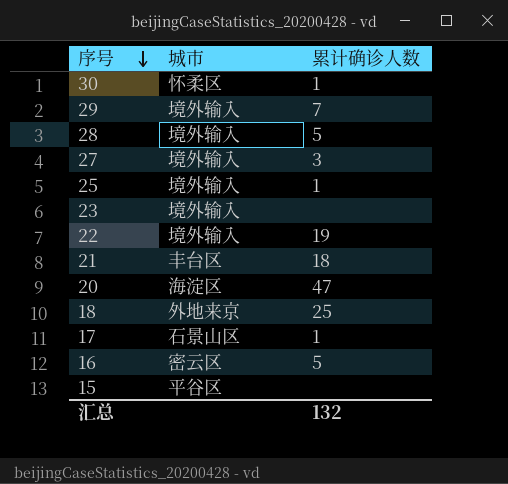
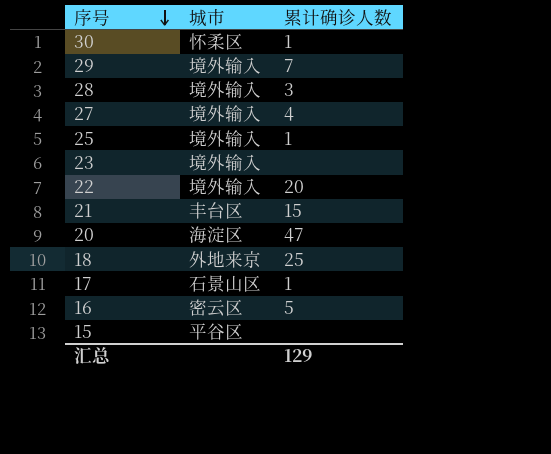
28 | 累计确诊人数: 5 -> 3
27 | 累计确诊人数: 3 -> 4
22 | 累计确诊人数: 19 -> 20
21 | 累计确诊人数: 18 -> 15
汇总 | 累计确诊人数: 132 -> 129

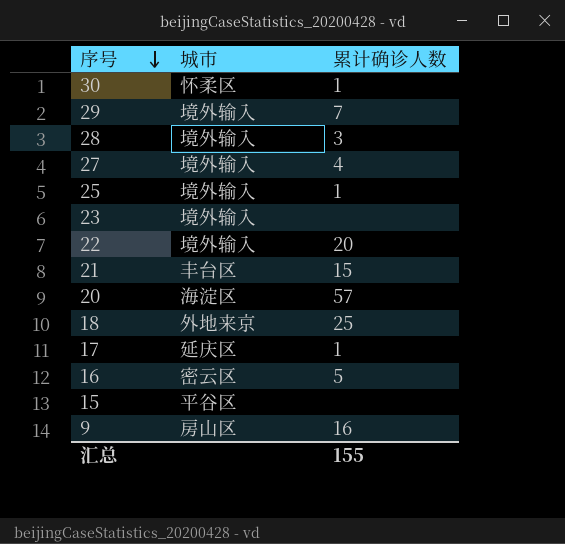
20 | 累计确诊人数: 47 -> 57
17 | 城市: 石景山区 -> 延庆区
row 9: none -> 房山区 | 16
汇总 | 累计确诊人数: 129 -> 155

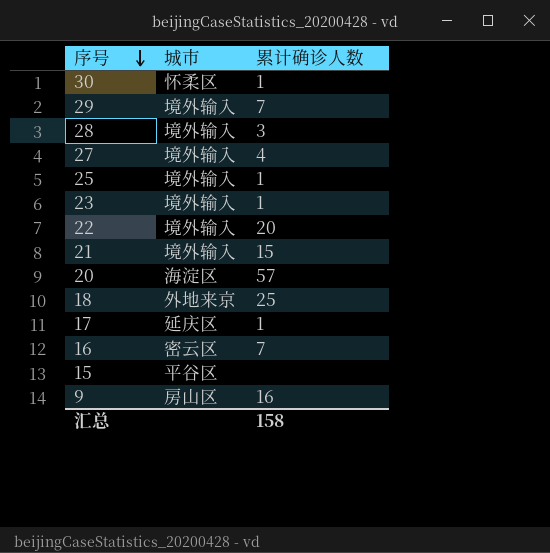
23 | 累计确诊人数: none -> 1
21 | 城市: 丰台区 -> 境外输入
16 | 累计确诊人数: 5 -> 7
汇总 | 累计确诊人数: 155 -> 158

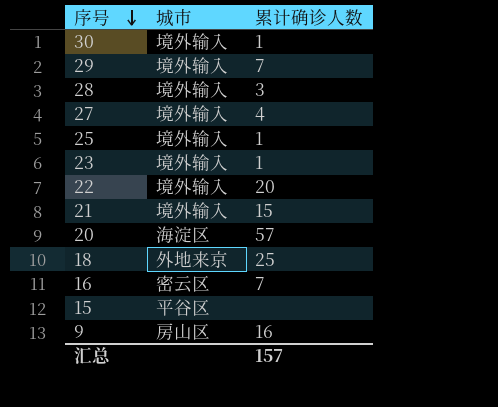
row 17: 延庆区 | 1 -> none
30 | 城市: 怀柔区 -> 境外输入
汇总 | 累计确诊人数: 158 -> 157

